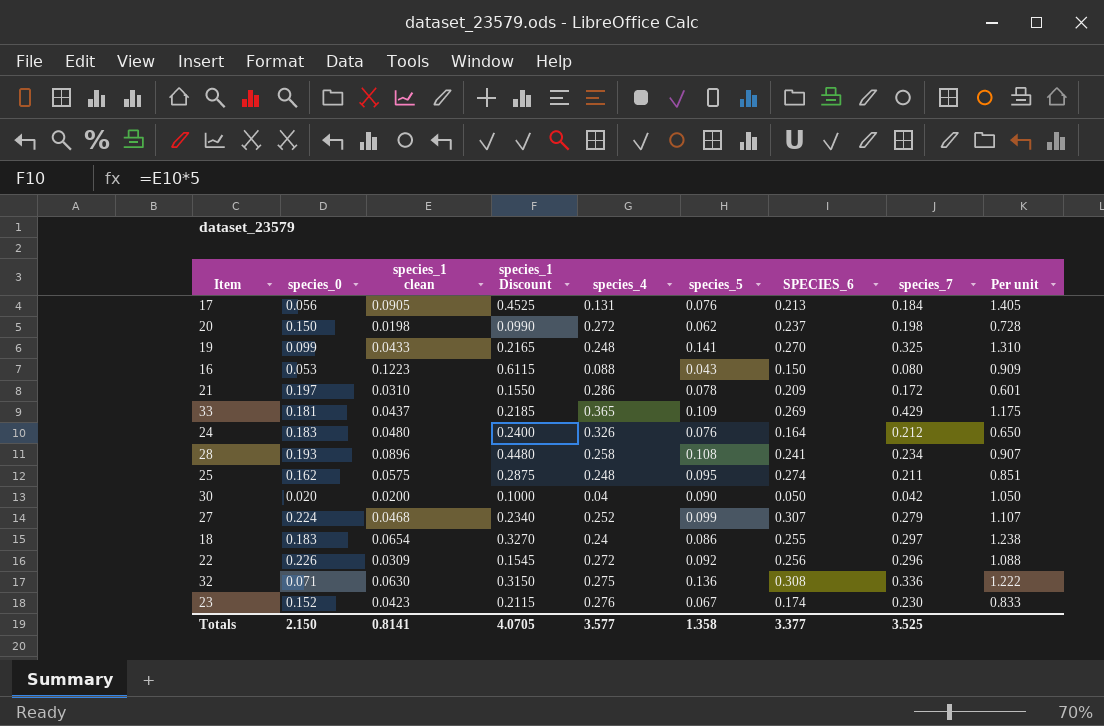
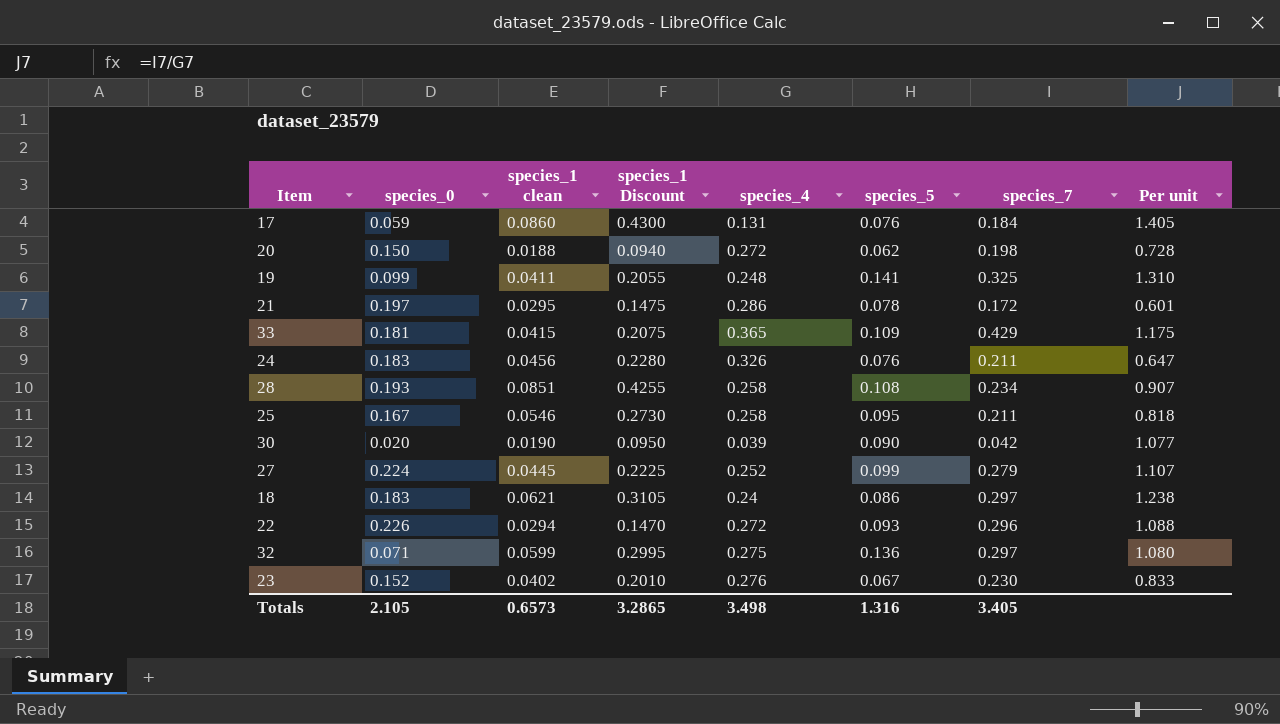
column SPECIES_6 | position: 7 -> none
row 16: 0.053 | 0.1223 | 0.6115 | 0.088 | 0.043 | 0.150 | 0.080 | 0.909 -> none
17 | species_0: 0.056 -> 0.059
17 | species_1 clean: 0.0905 -> 0.0860
17 | species_1 Discount: 0.4525 -> 0.4300
20 | species_1 clean: 0.0198 -> 0.0188
20 | species_1 Discount: 0.0990 -> 0.0940
19 | species_1 clean: 0.0433 -> 0.0411
19 | species_1 Discount: 0.2165 -> 0.2055
21 | species_1 clean: 0.0310 -> 0.0295
21 | species_1 Discount: 0.1550 -> 0.1475
33 | species_1 clean: 0.0437 -> 0.0415
33 | species_1 Discount: 0.2185 -> 0.2075
24 | species_1 clean: 0.0480 -> 0.0456
24 | species_1 Discount: 0.2400 -> 0.2280
24 | species_7: 0.212 -> 0.211
24 | Per unit: 0.650 -> 0.647
28 | species_1 clean: 0.0896 -> 0.0851
28 | species_1 Discount: 0.4480 -> 0.4255
25 | species_0: 0.162 -> 0.167
25 | species_1 clean: 0.0575 -> 0.0546
25 | species_1 Discount: 0.2875 -> 0.2730
25 | species_4: 0.248 -> 0.258
25 | Per unit: 0.851 -> 0.818
30 | species_1 clean: 0.0200 -> 0.0190
30 | species_1 Discount: 0.1000 -> 0.0950
30 | species_4: 0.04 -> 0.039
30 | Per unit: 1.050 -> 1.077
27 | species_1 clean: 0.0468 -> 0.0445
27 | species_1 Discount: 0.2340 -> 0.2225
18 | species_1 clean: 0.0654 -> 0.0621
18 | species_1 Discount: 0.3270 -> 0.3105
22 | species_1 clean: 0.0309 -> 0.0294
22 | species_1 Discount: 0.1545 -> 0.1470
22 | species_5: 0.092 -> 0.093
32 | species_1 clean: 0.0630 -> 0.0599
32 | species_1 Discount: 0.3150 -> 0.2995
32 | species_7: 0.336 -> 0.297
32 | Per unit: 1.222 -> 1.080
23 | species_1 clean: 0.0423 -> 0.0402
23 | species_1 Discount: 0.2115 -> 0.2010
Totals | species_0: 2.150 -> 2.105
Totals | species_1 clean: 0.8141 -> 0.6573
Totals | species_1 Discount: 4.0705 -> 3.2865
Totals | species_4: 3.577 -> 3.498
Totals | species_5: 1.358 -> 1.316
Totals | species_7: 3.525 -> 3.405

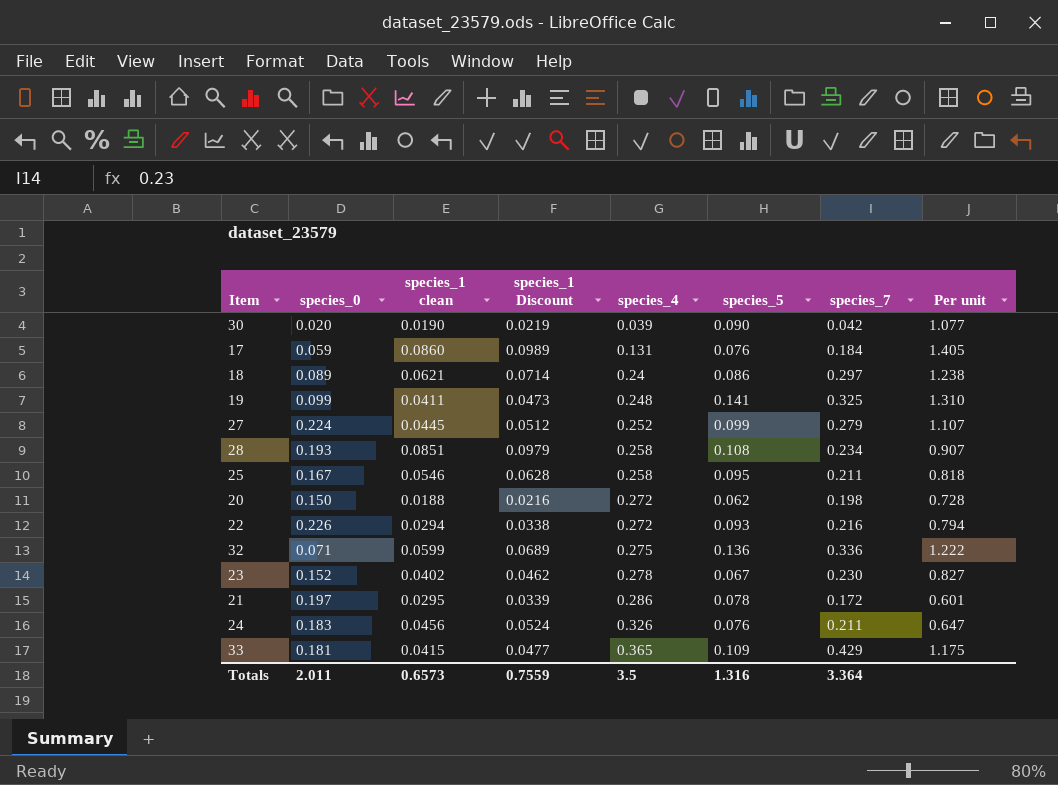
row order: none -> species_4 ascending
column species_1 Discount | formula: [species_1 clean] * 5 -> [species_1 clean] * 1.15
18 | species_0: 0.183 -> 0.089
22 | species_7: 0.296 -> 0.216
22 | Per unit: 1.088 -> 0.794
32 | species_7: 0.297 -> 0.336
32 | Per unit: 1.080 -> 1.222
23 | species_4: 0.276 -> 0.278
23 | Per unit: 0.833 -> 0.827
Totals | species_0: 2.105 -> 2.011
Totals | species_1 Discount: 3.2865 -> 0.7559
Totals | species_4: 3.498 -> 3.5
Totals | species_7: 3.405 -> 3.364

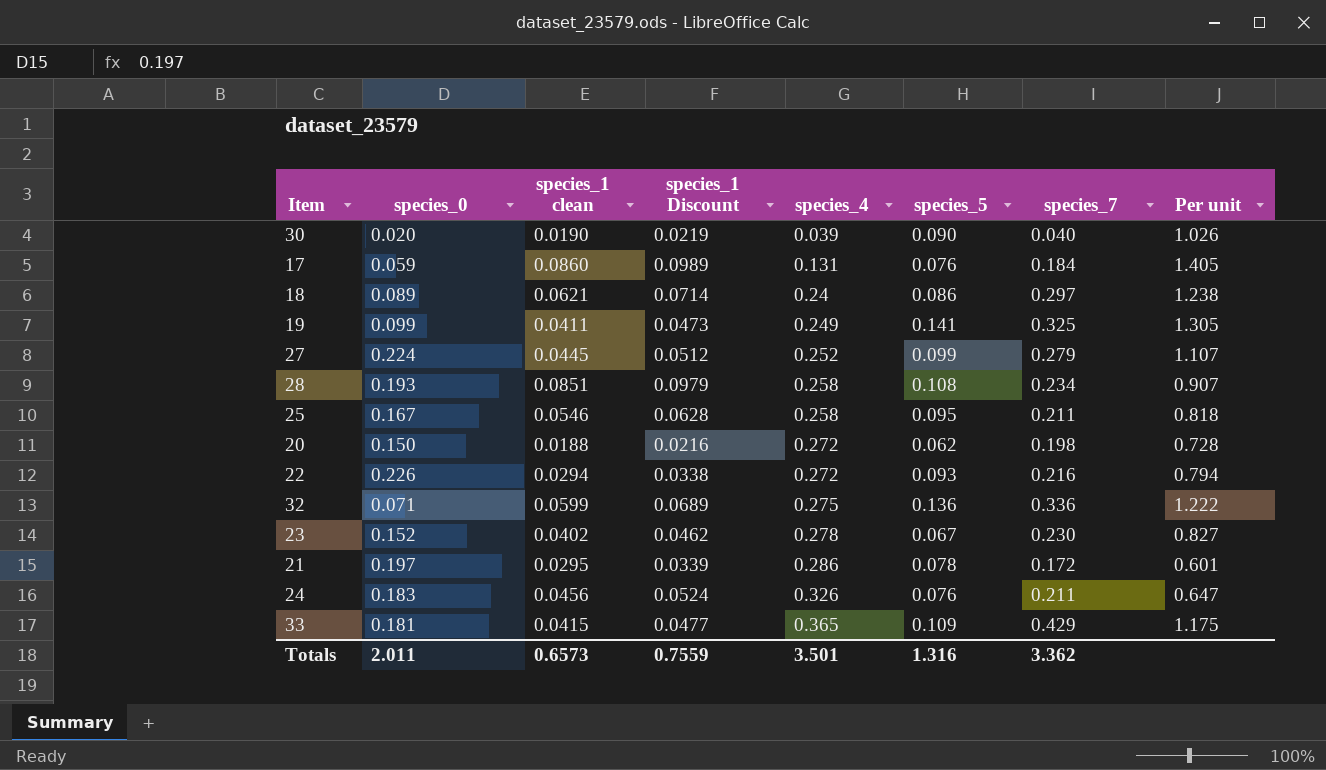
30 | species_7: 0.042 -> 0.040
30 | Per unit: 1.077 -> 1.026
19 | species_4: 0.248 -> 0.249
19 | Per unit: 1.310 -> 1.305
Totals | species_4: 3.5 -> 3.501
Totals | species_7: 3.364 -> 3.362

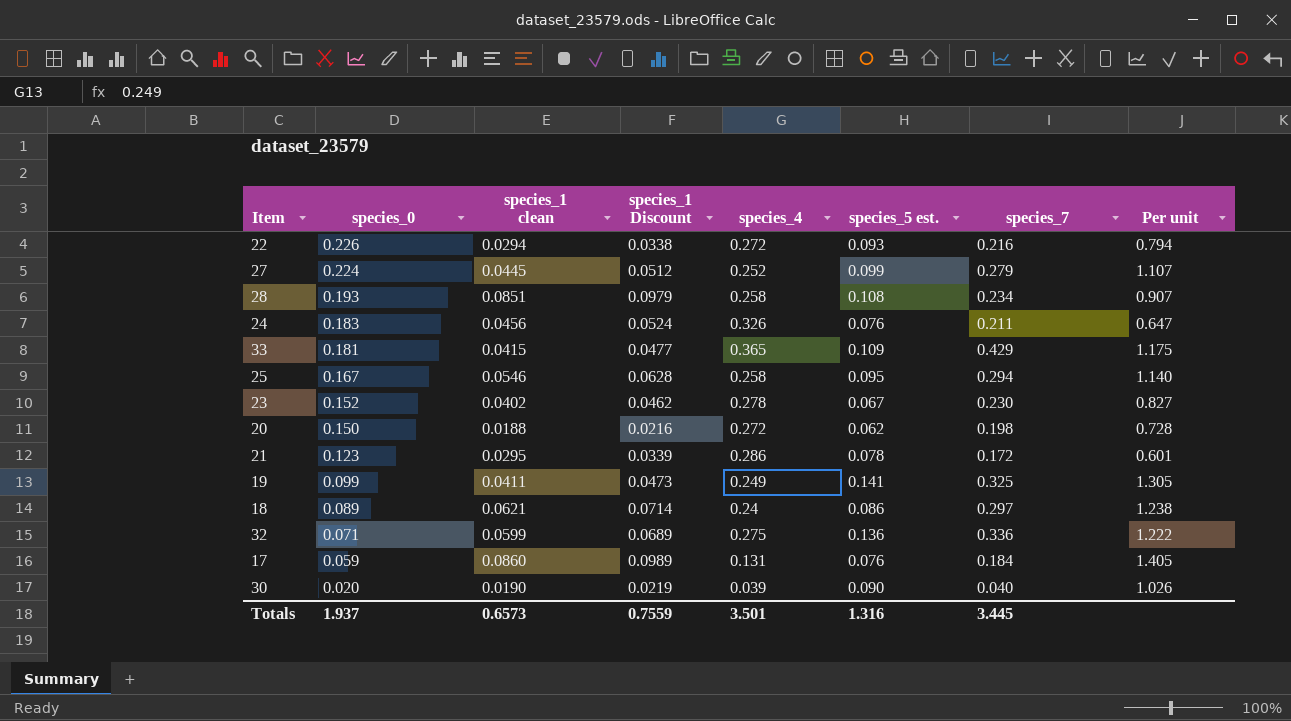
row order: species_4 ascending -> species_0 descending
column name: species_5 -> species_5 est.
25 | species_7: 0.211 -> 0.294
25 | Per unit: 0.818 -> 1.140
21 | species_0: 0.197 -> 0.123
Totals | species_0: 2.011 -> 1.937
Totals | species_7: 3.362 -> 3.445

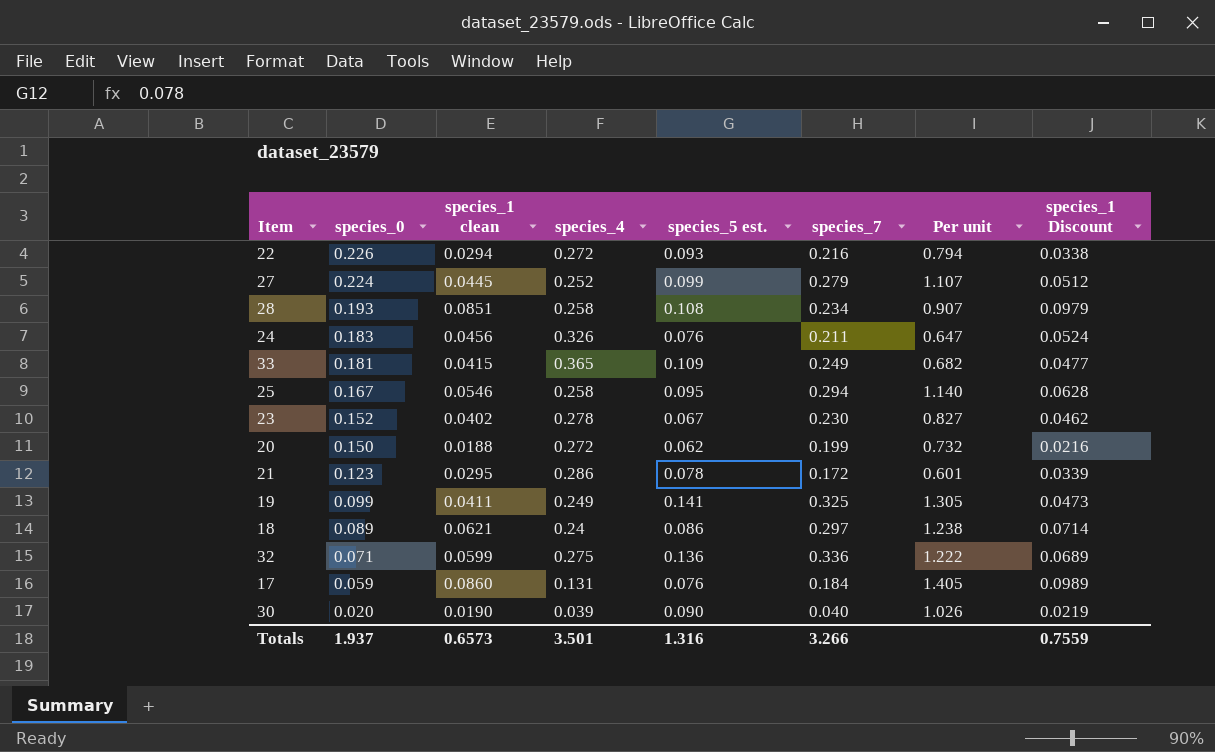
column species_1 Discount | position: 4 -> 8
33 | species_7: 0.429 -> 0.249
33 | Per unit: 1.175 -> 0.682
20 | species_7: 0.198 -> 0.199
20 | Per unit: 0.728 -> 0.732
Totals | species_7: 3.445 -> 3.266

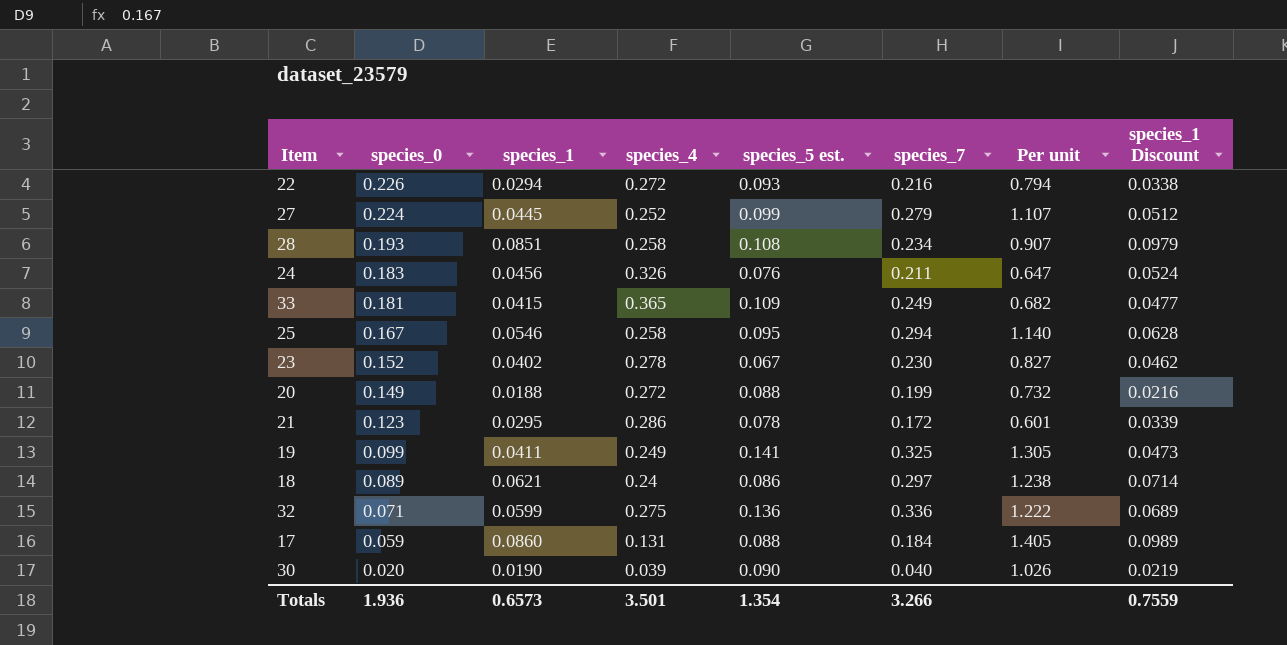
column name: species_1 clean -> species_1
20 | species_0: 0.150 -> 0.149
20 | species_5 est.: 0.062 -> 0.088
17 | species_5 est.: 0.076 -> 0.088
Totals | species_0: 1.937 -> 1.936
Totals | species_5 est.: 1.316 -> 1.354

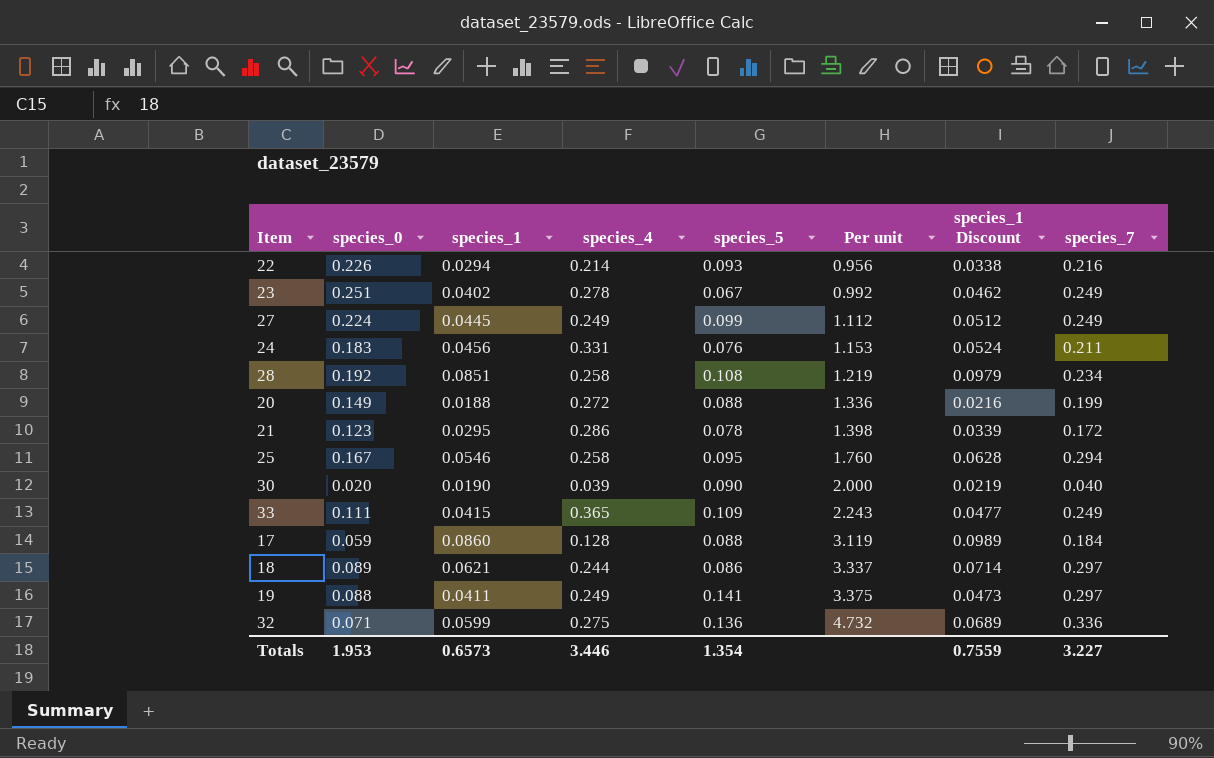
row order: species_0 descending -> Per unit ascending
column name: species_5 est. -> species_5
column Per unit | formula: [species_7] / [species_4] -> [species_7] / [species_0]
column species_7 | position: 6 -> 8
22 | species_4: 0.272 -> 0.214
23 | species_0: 0.152 -> 0.251
23 | species_7: 0.230 -> 0.249
27 | species_4: 0.252 -> 0.249
27 | species_7: 0.279 -> 0.249
24 | species_4: 0.326 -> 0.331
28 | species_0: 0.193 -> 0.192
33 | species_0: 0.181 -> 0.111
17 | species_4: 0.131 -> 0.128
18 | species_4: 0.24 -> 0.244
19 | species_0: 0.099 -> 0.088
19 | species_7: 0.325 -> 0.297
Totals | species_0: 1.936 -> 1.953
Totals | species_4: 3.501 -> 3.446
Totals | species_7: 3.266 -> 3.227

